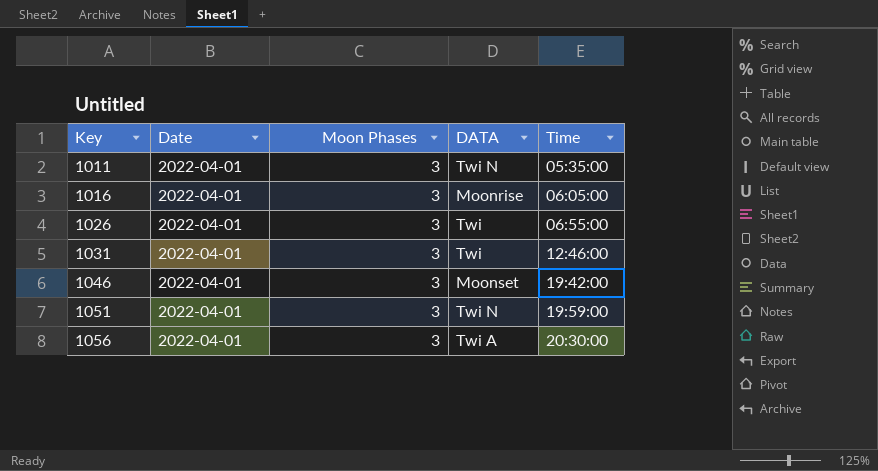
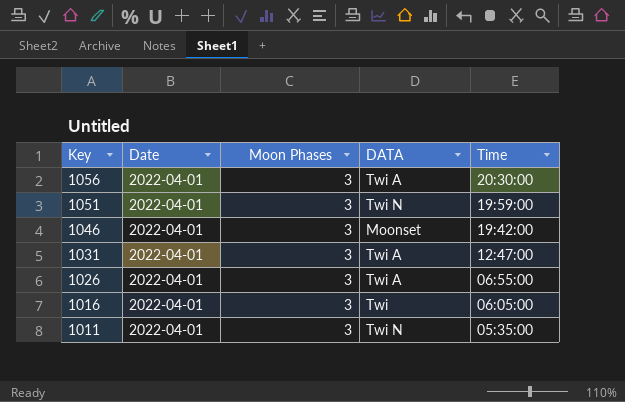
row order: Key ascending -> Key descending
1031 | DATA: Twi -> Twi A
1031 | Time: 12:46:00 -> 12:47:00
1026 | DATA: Twi -> Twi A
1016 | DATA: Moonrise -> Twi

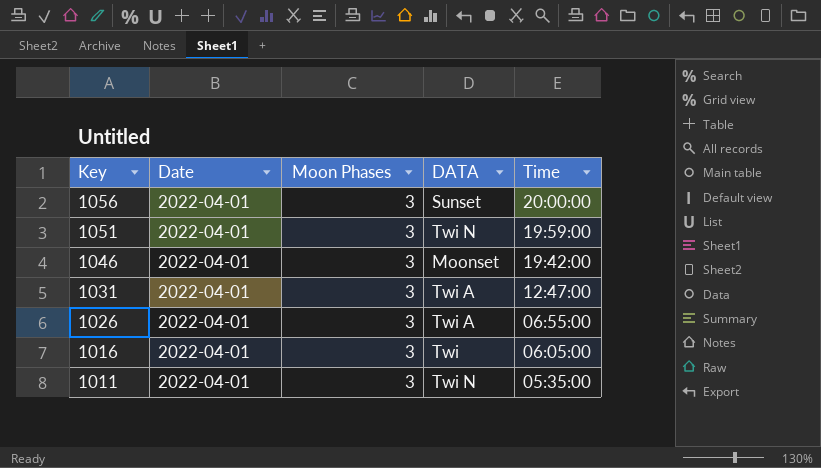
1056 | DATA: Twi A -> Sunset
1056 | Time: 20:30:00 -> 20:00:00

